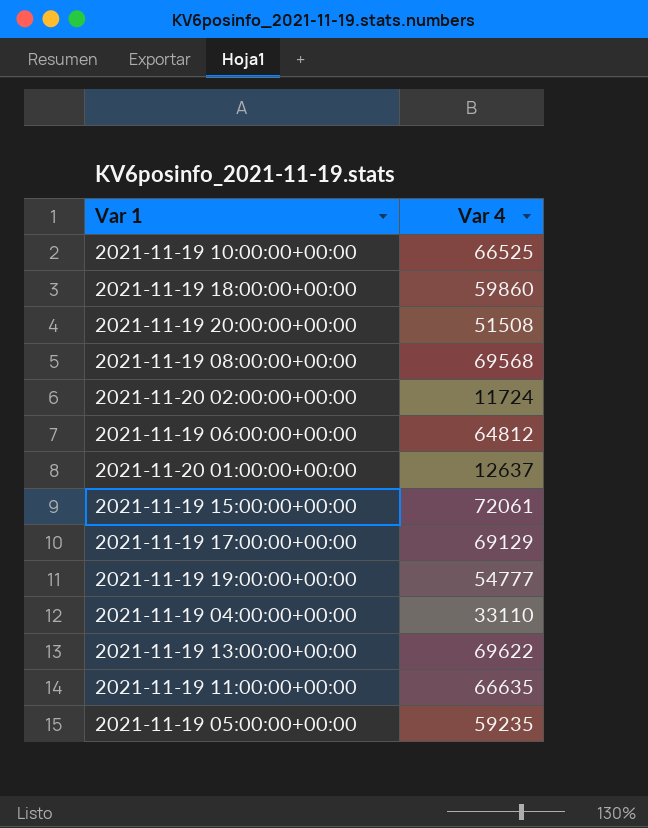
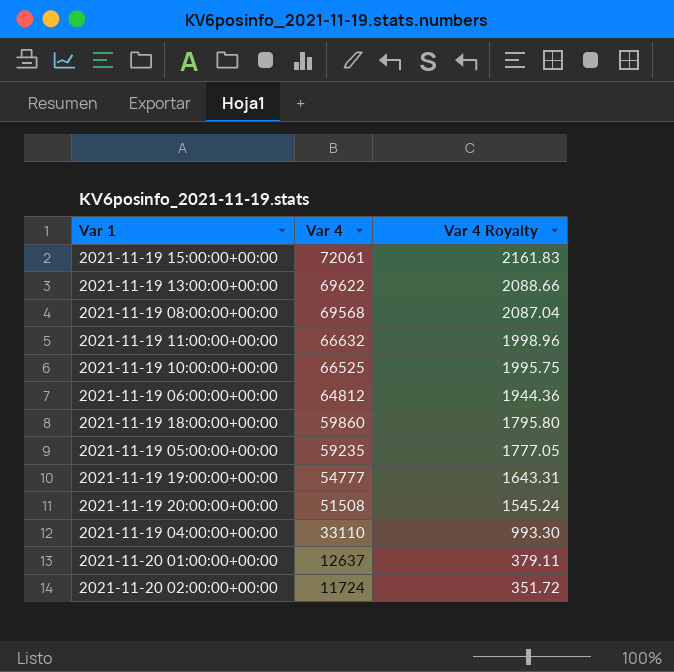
row order: none -> Var 4 descending
column Var 4 Royalty | formula: none -> [Var 4] * 0.03
row 2021-11-19 17:00:00+00:00: 69129 -> none
2021-11-19 11:00:00+00:00 | Var 4: 66635 -> 66632

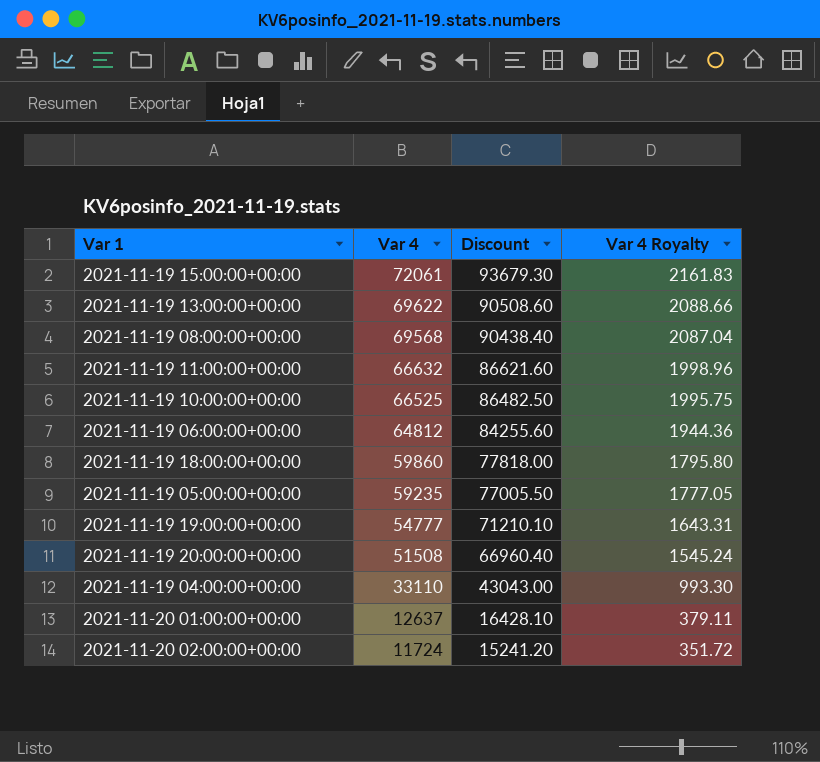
column Discount | formula: none -> [Var 4] * 1.3

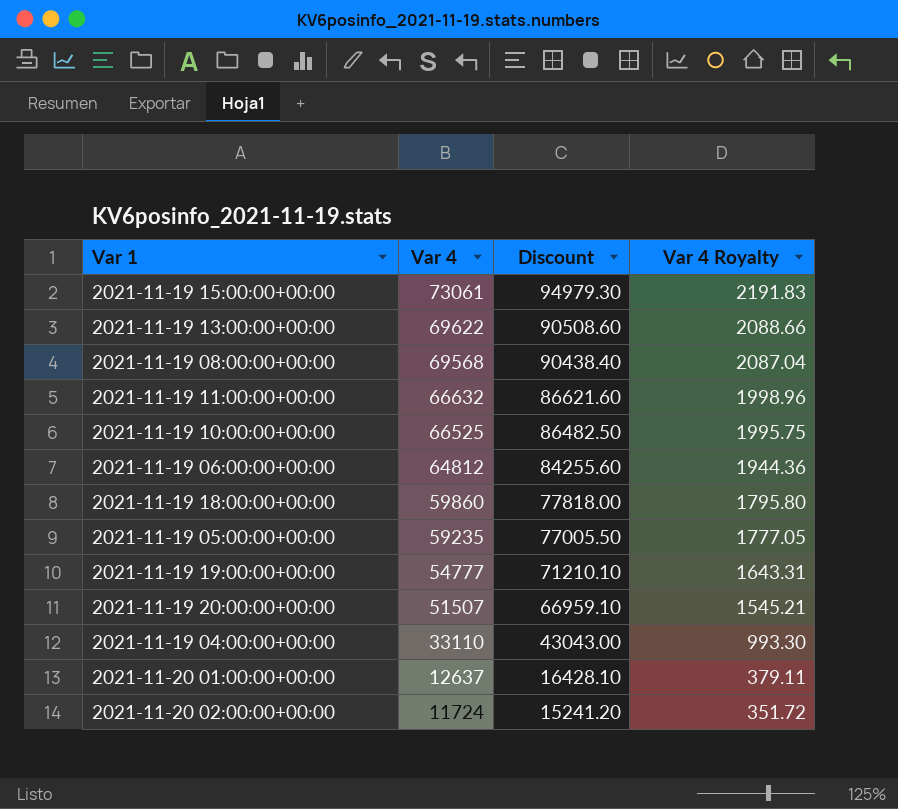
2021-11-19 15:00:00+00:00 | Var 4: 72061 -> 73061
2021-11-19 15:00:00+00:00 | Discount: 93679.30 -> 94979.30
2021-11-19 15:00:00+00:00 | Var 4 Royalty: 2161.83 -> 2191.83
2021-11-19 20:00:00+00:00 | Var 4: 51508 -> 51507
2021-11-19 20:00:00+00:00 | Discount: 66960.40 -> 66959.10
2021-11-19 20:00:00+00:00 | Var 4 Royalty: 1545.24 -> 1545.21

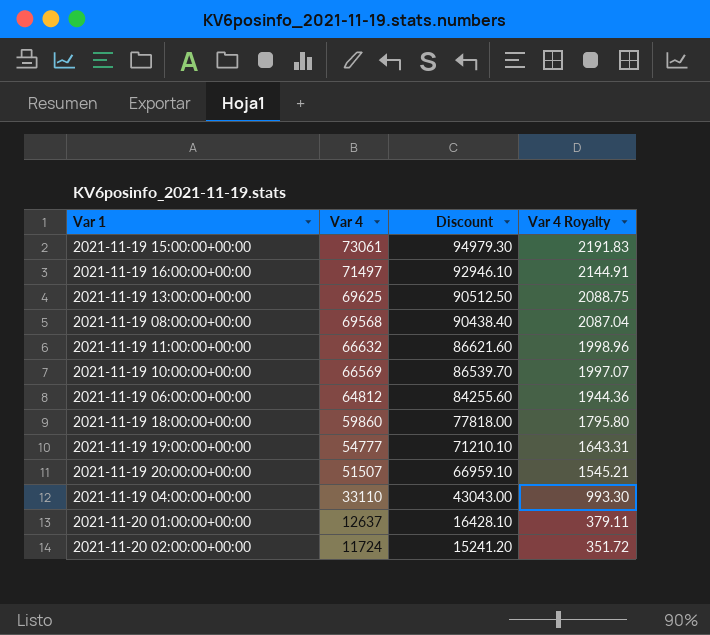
row 2021-11-19 05:00:00+00:00: 59235 | 77005.50 | 1777.05 -> none
row 2021-11-19 16:00:00+00:00: none -> 71497 | 92946.10 | 2144.91
2021-11-19 13:00:00+00:00 | Var 4: 69622 -> 69625
2021-11-19 13:00:00+00:00 | Discount: 90508.60 -> 90512.50
2021-11-19 13:00:00+00:00 | Var 4 Royalty: 2088.66 -> 2088.75
2021-11-19 10:00:00+00:00 | Var 4: 66525 -> 66569
2021-11-19 10:00:00+00:00 | Discount: 86482.50 -> 86539.70
2021-11-19 10:00:00+00:00 | Var 4 Royalty: 1995.75 -> 1997.07

